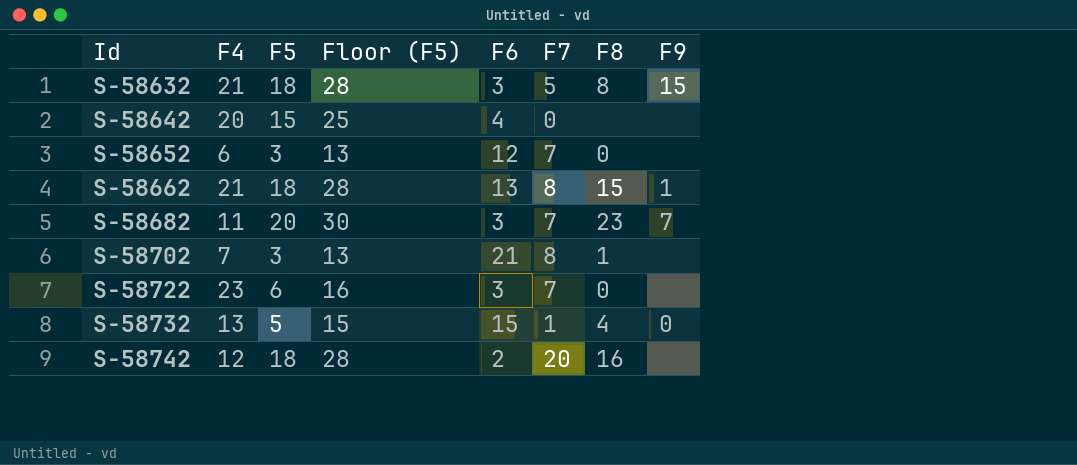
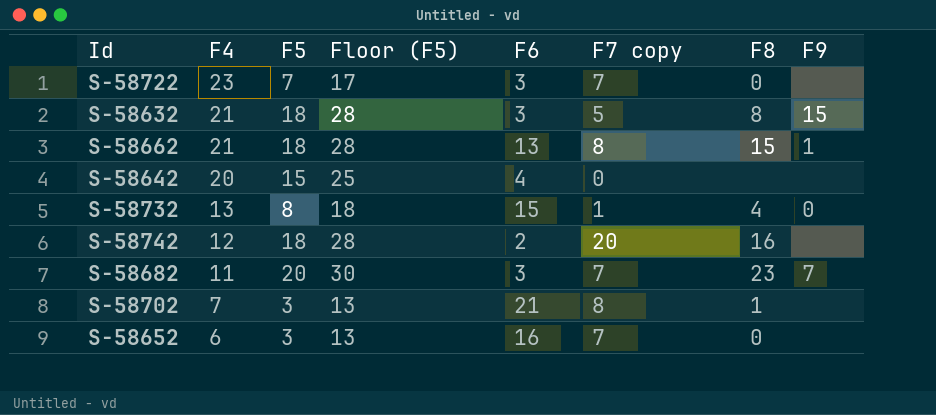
row order: Id ascending -> F4 descending
column name: F7 -> F7 copy
S-58722 | F5: 6 -> 7
S-58722 | Floor (F5): 16 -> 17
S-58732 | F5: 5 -> 8
S-58732 | Floor (F5): 15 -> 18
S-58652 | F6: 12 -> 16

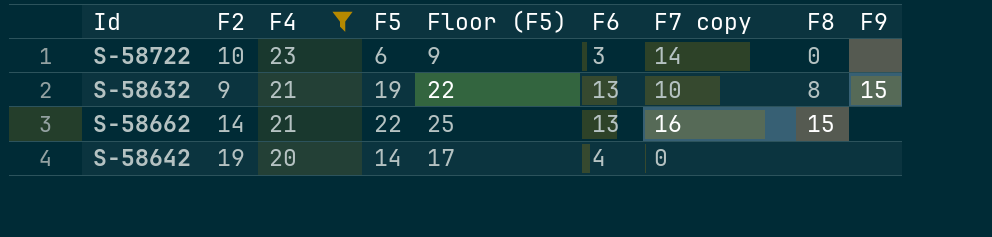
filter: none -> F4 >= 20
column F2 | position: none -> 2
column Floor (F5) | formula: [F5] + 10 -> [F5] + 3
S-58722 | F5: 7 -> 6
S-58722 | F7 copy: 7 -> 14
S-58632 | F5: 18 -> 19
S-58632 | F6: 3 -> 13
S-58632 | F7 copy: 5 -> 10
S-58662 | F5: 18 -> 22
S-58662 | F7 copy: 8 -> 16
S-58662 | F9: 1 -> none
S-58642 | F5: 15 -> 14

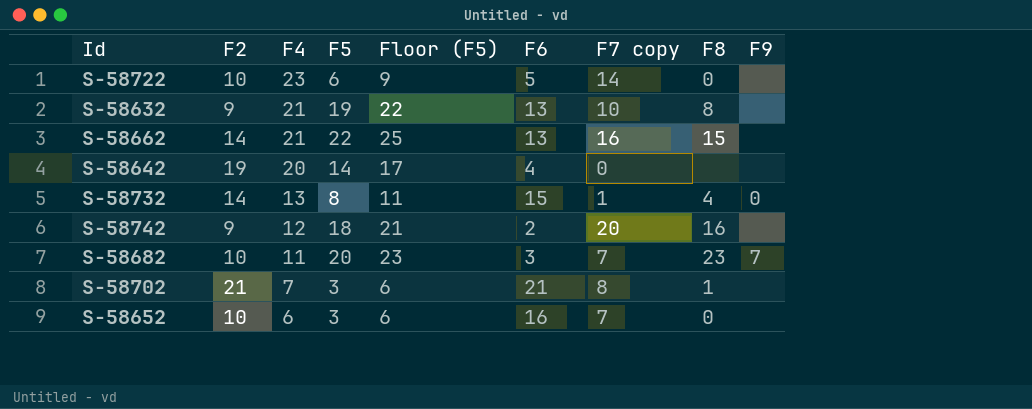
filter: F4 >= 20 -> none
S-58722 | F6: 3 -> 5
S-58632 | F9: 15 -> none

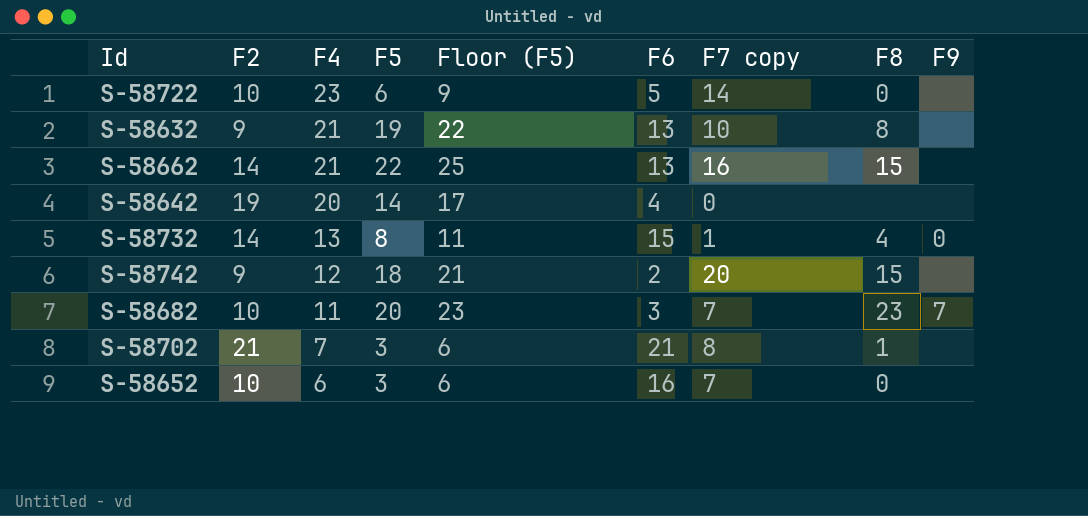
S-58742 | F8: 16 -> 15

